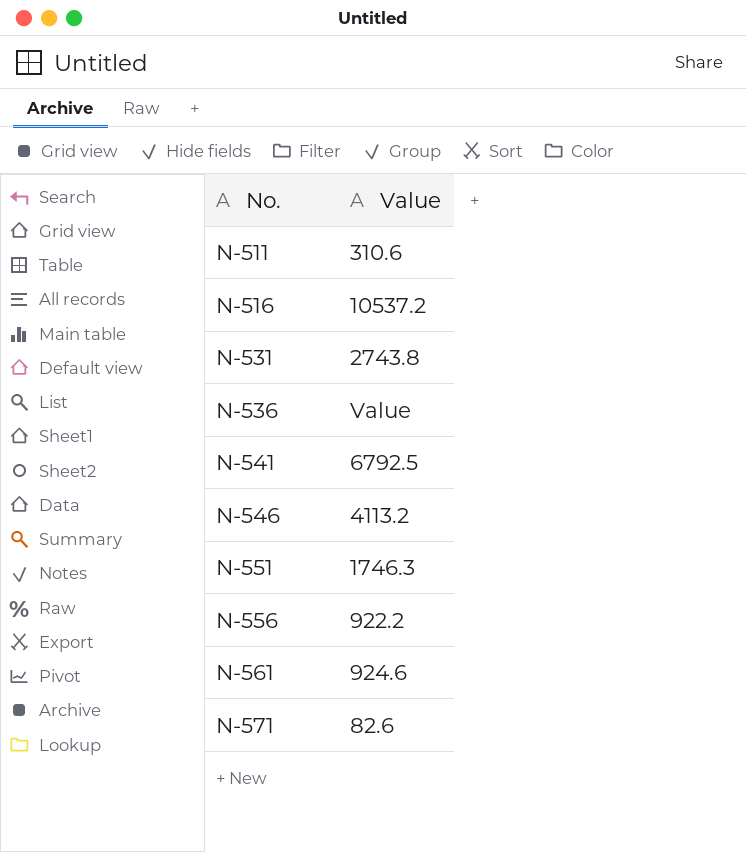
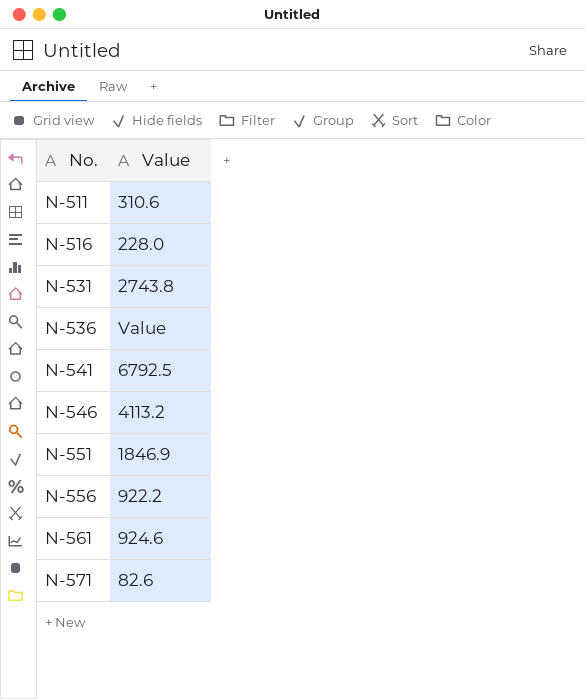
N-516 | Value: 10537.2 -> 228.0
N-551 | Value: 1746.3 -> 1846.9

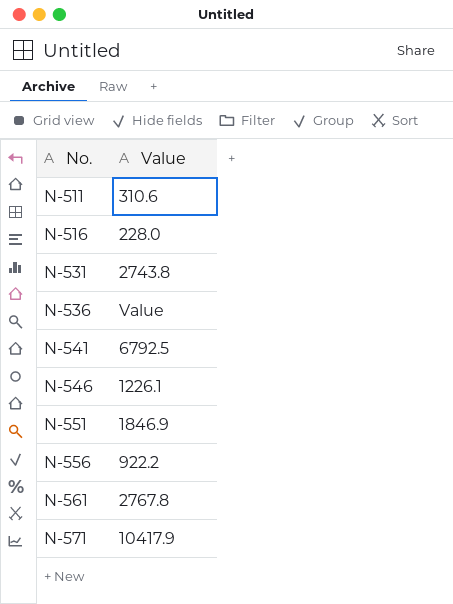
N-546 | Value: 4113.2 -> 1226.1
N-561 | Value: 924.6 -> 2767.8
N-571 | Value: 82.6 -> 10417.9

